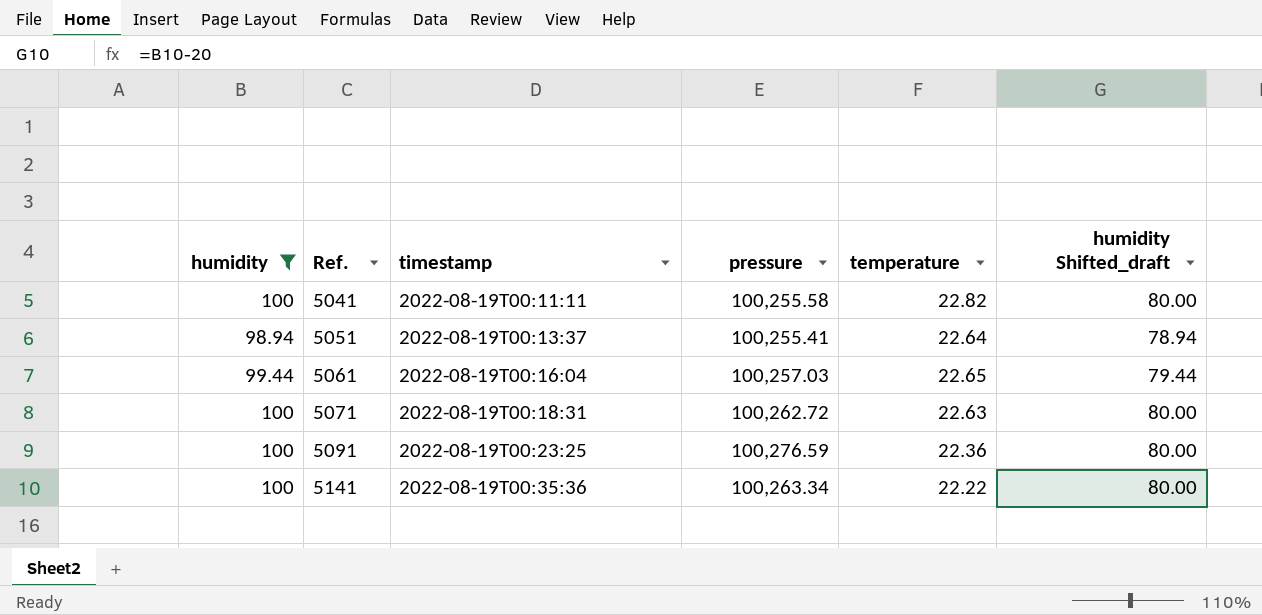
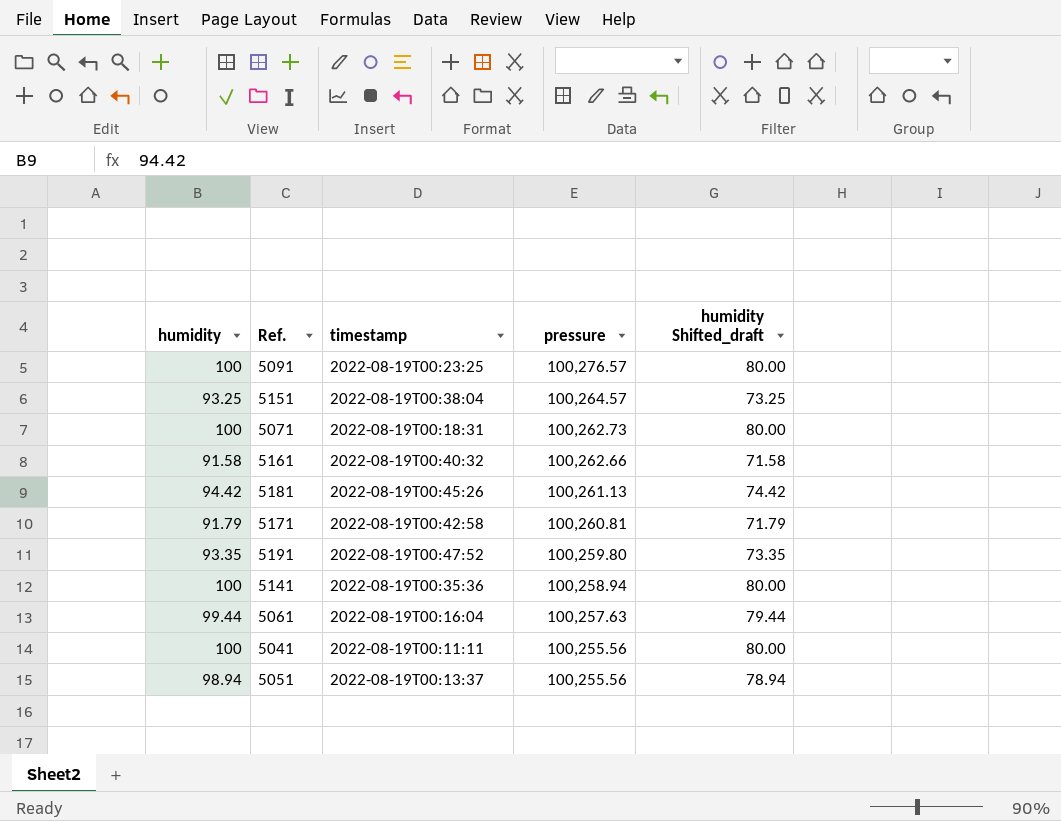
filter: humidity >= 98.94 -> none
row order: Ref. ascending -> pressure descending
column temperature | position: 5 -> none
5091 | pressure: 100,276.59 -> 100,276.57
5071 | pressure: 100,262.72 -> 100,262.73
5141 | pressure: 100,263.34 -> 100,258.94
5061 | pressure: 100,257.03 -> 100,257.63
5041 | pressure: 100,255.58 -> 100,255.56
5051 | pressure: 100,255.41 -> 100,255.56

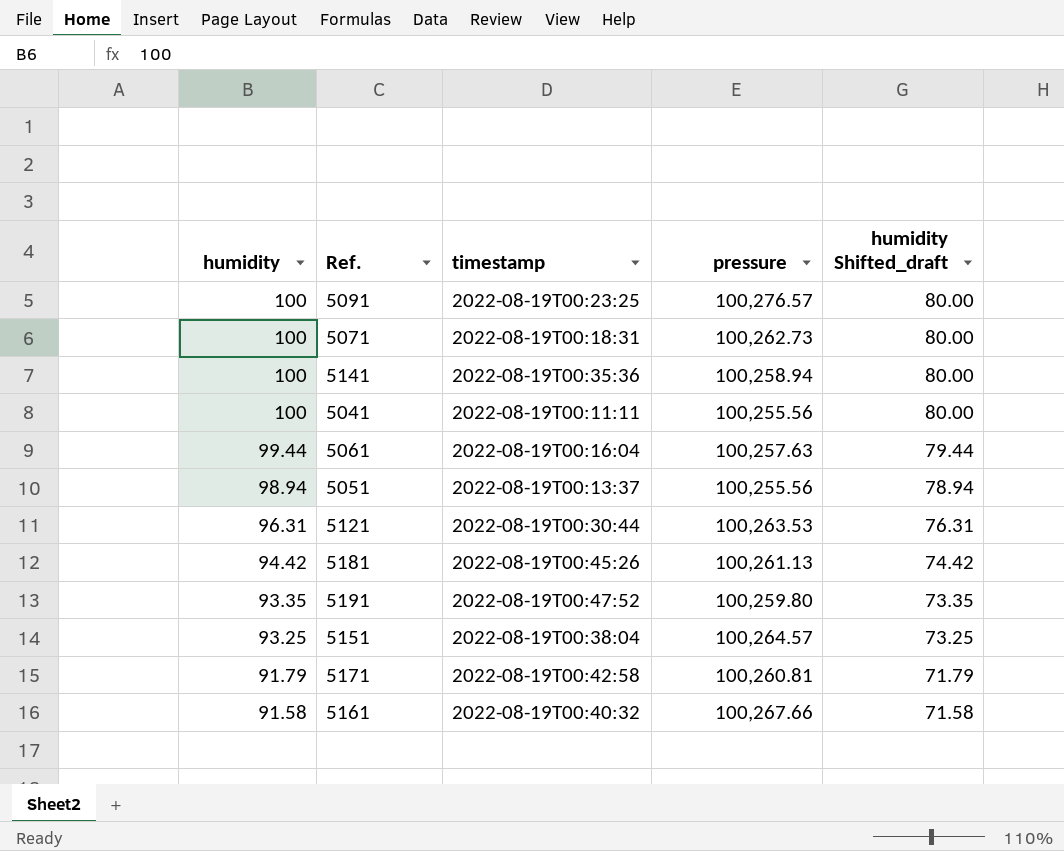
row order: pressure descending -> humidity descending
row 5121: none -> 96.31 | 2022-08-19T00:30:44 | 100,263.53 | 76.31
5161 | pressure: 100,262.66 -> 100,267.66

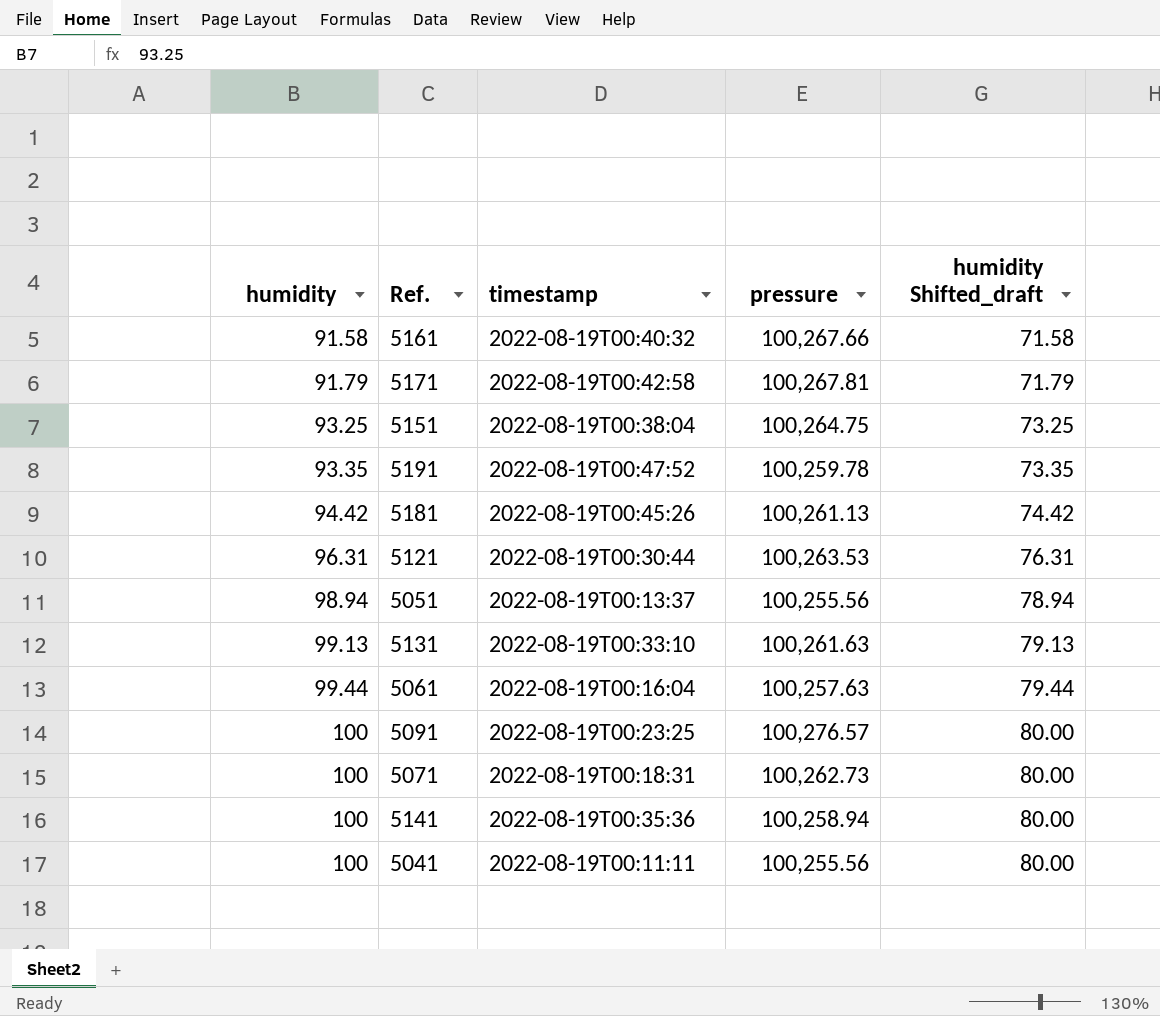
row order: humidity descending -> humidity ascending
5171 | pressure: 100,260.81 -> 100,267.81
5151 | pressure: 100,264.57 -> 100,264.75
5191 | pressure: 100,259.80 -> 100,259.78
row 5131: none -> 99.13 | 2022-08-19T00:33:10 | 100,261.63 | 79.13

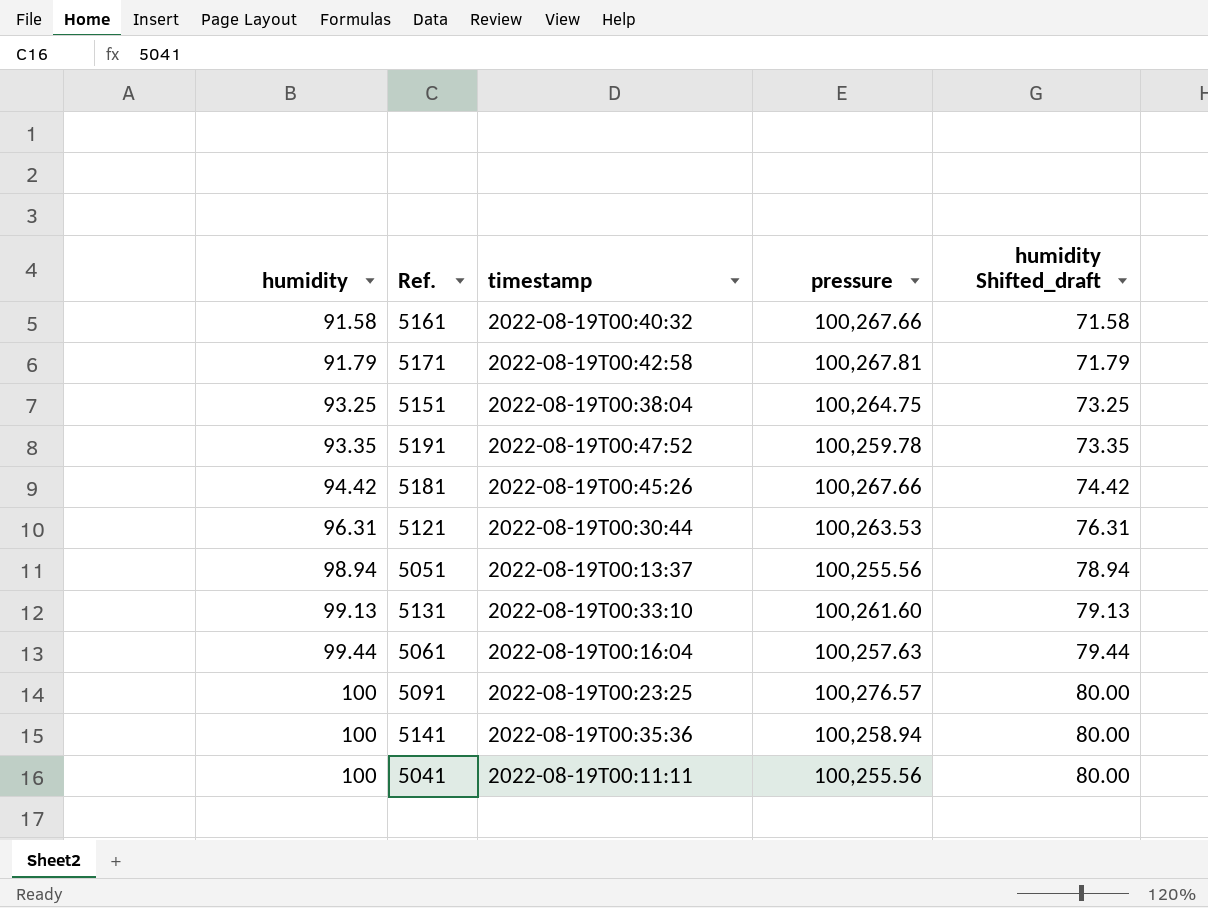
row 5071: 100 | 2022-08-19T00:18:31 | 100,262.73 | 80.00 -> none
5181 | pressure: 100,261.13 -> 100,267.66
5131 | pressure: 100,261.63 -> 100,261.60

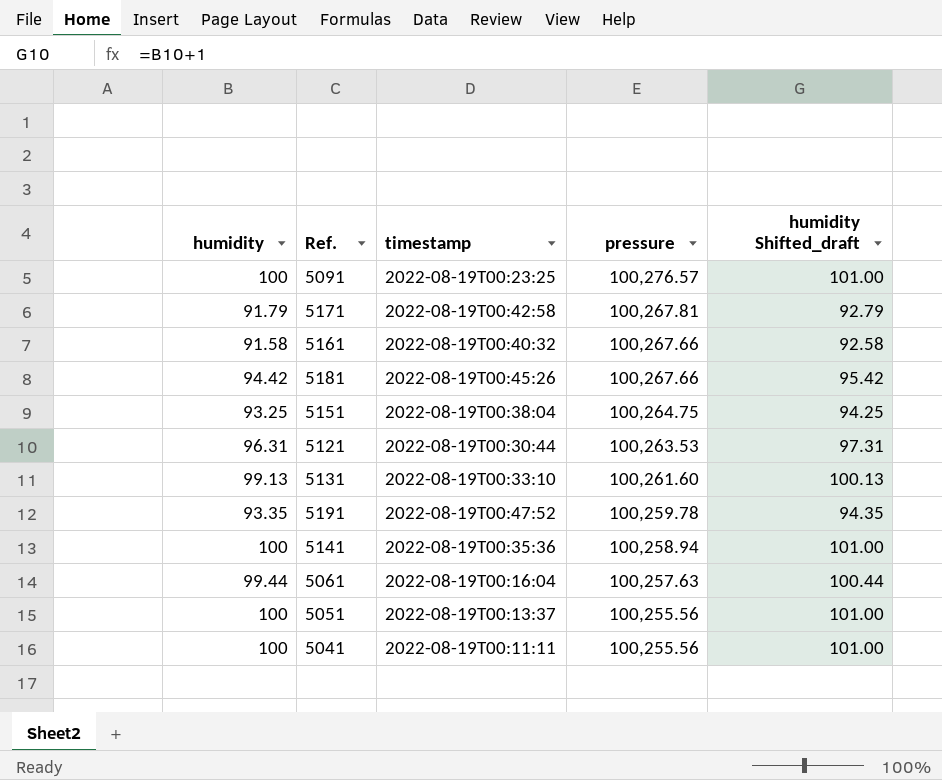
row order: humidity ascending -> pressure descending
column humidity Shifted_draft | formula: [humidity] - 20 -> [humidity] + 1
5051 | humidity: 98.94 -> 100

